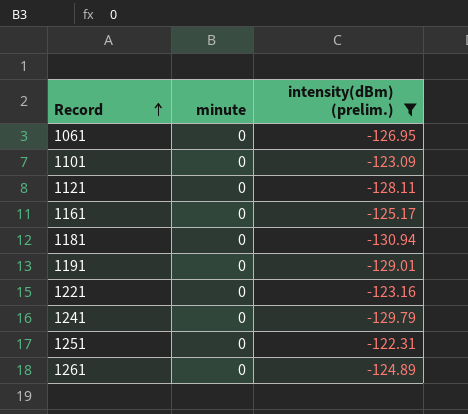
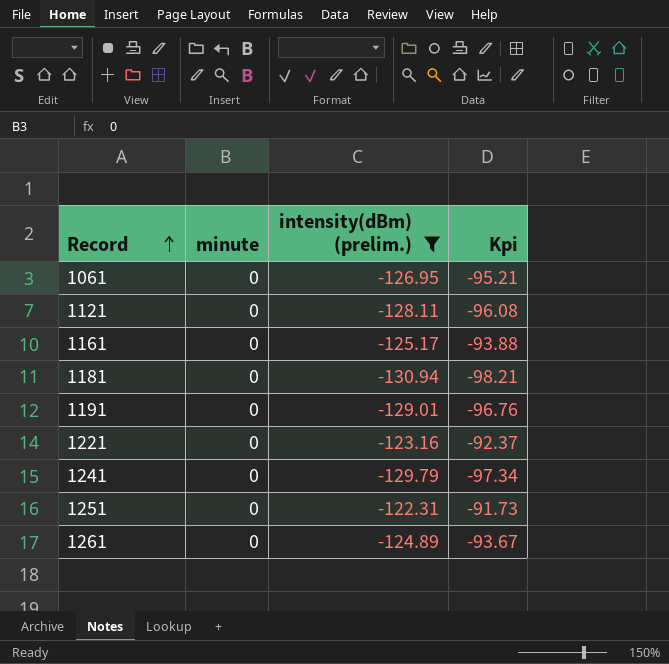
column Kpi | formula: none -> [intensity(dBm) (prelim.)] * 0.75
row 1101: 0 | -123.09 -> none

